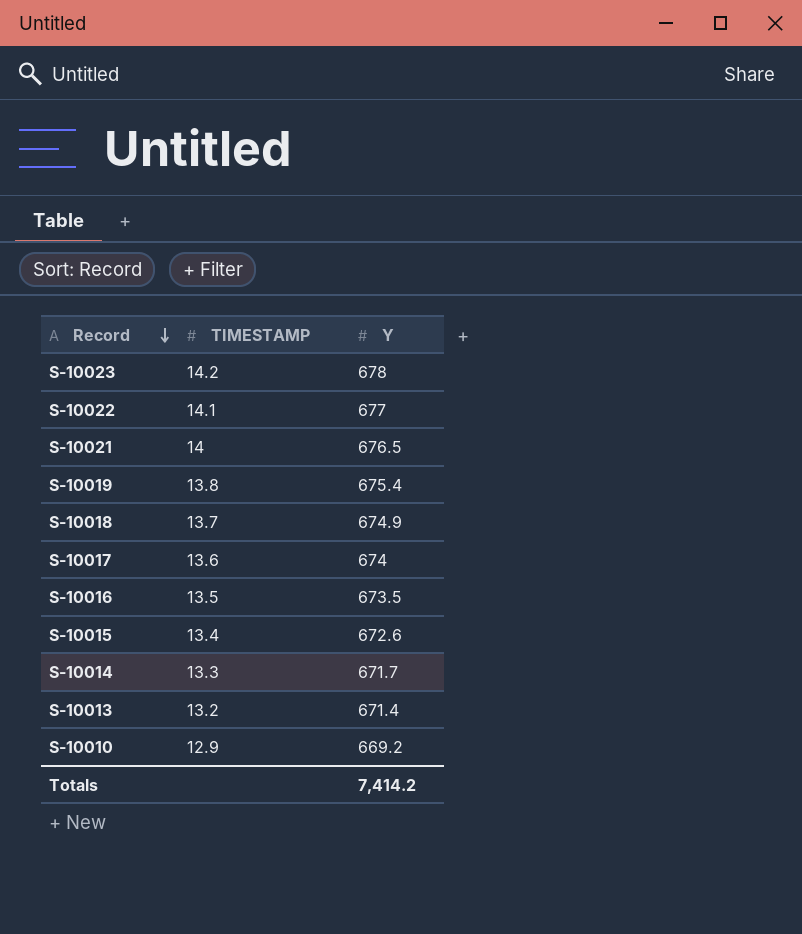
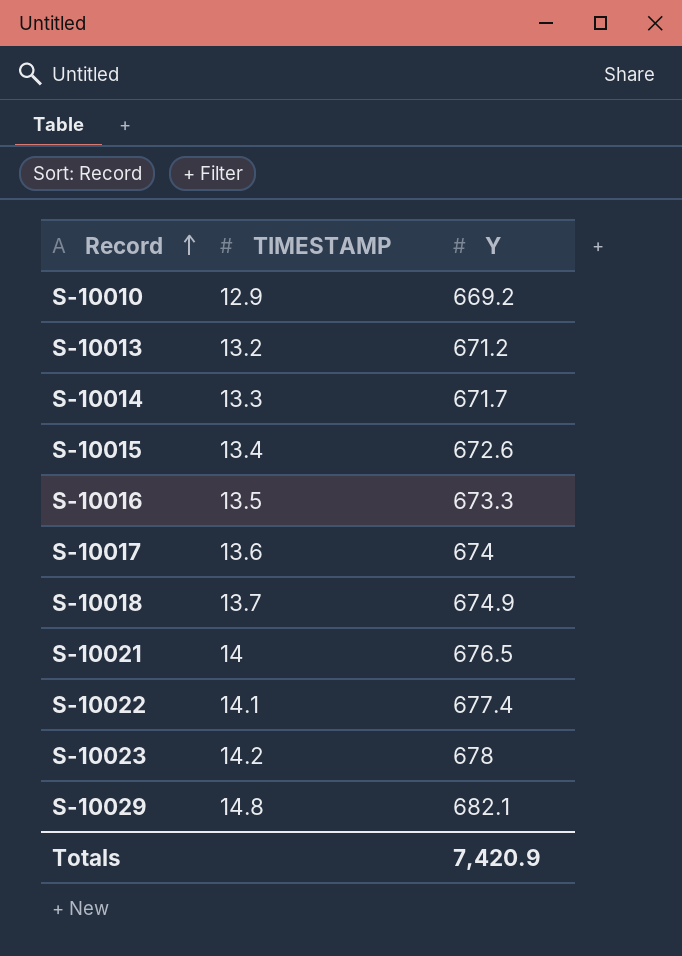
row order: Record descending -> Record ascending
row S-10019: 13.8 | 675.4 -> none
S-10013 | Y: 671.4 -> 671.2
S-10016 | Y: 673.5 -> 673.3
S-10022 | Y: 677 -> 677.4
row S-10029: none -> 14.8 | 682.1
Totals | Y: 7,414.2 -> 7,420.9

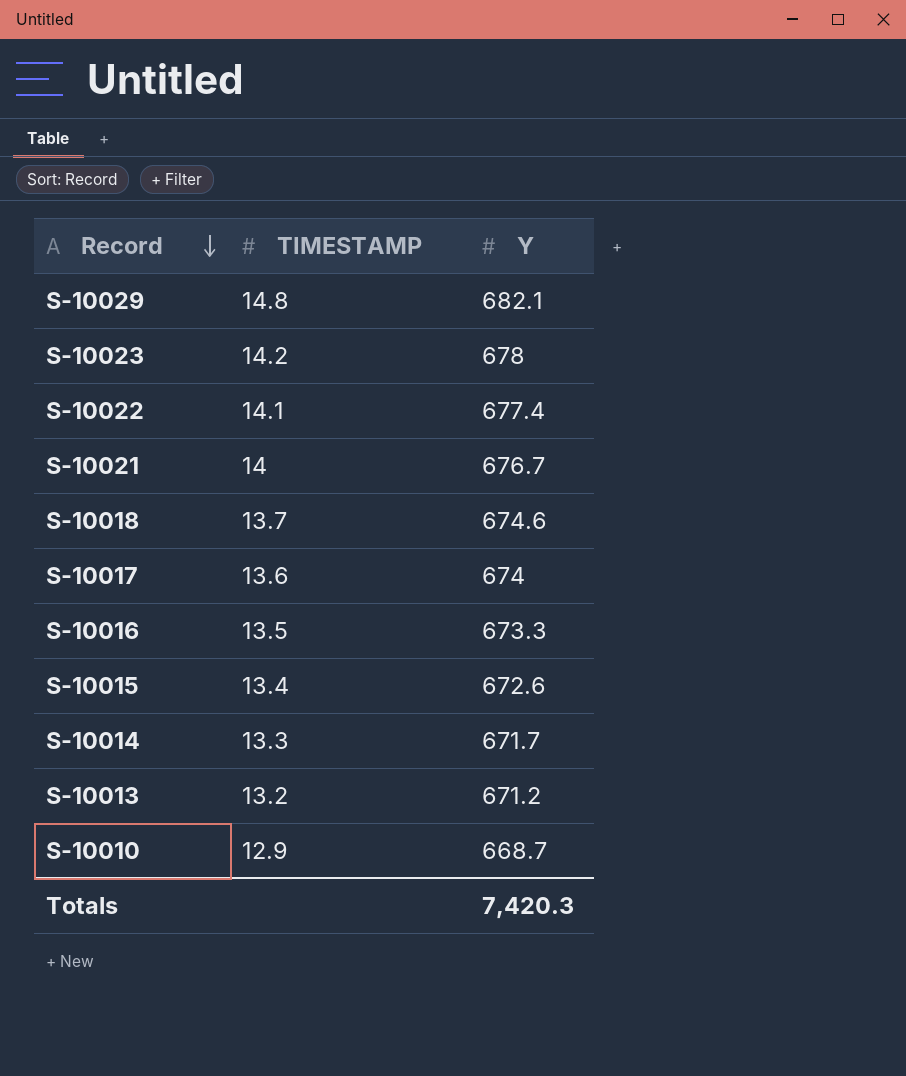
row order: Record ascending -> Record descending
S-10021 | Y: 676.5 -> 676.7
S-10018 | Y: 674.9 -> 674.6
S-10010 | Y: 669.2 -> 668.7
Totals | Y: 7,420.9 -> 7,420.3

